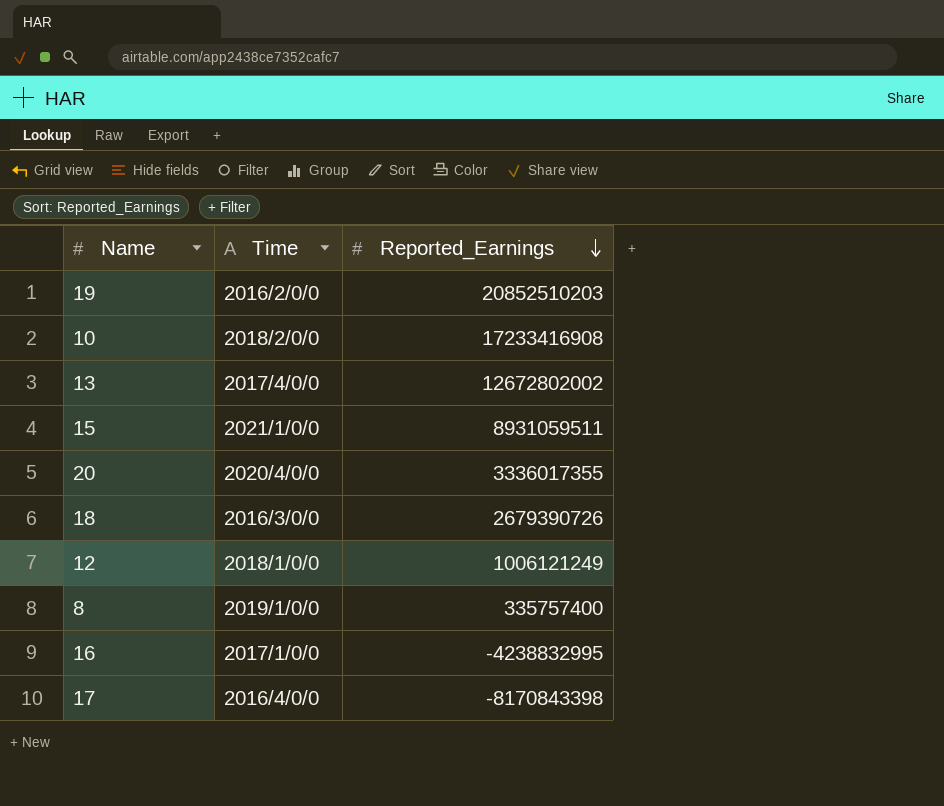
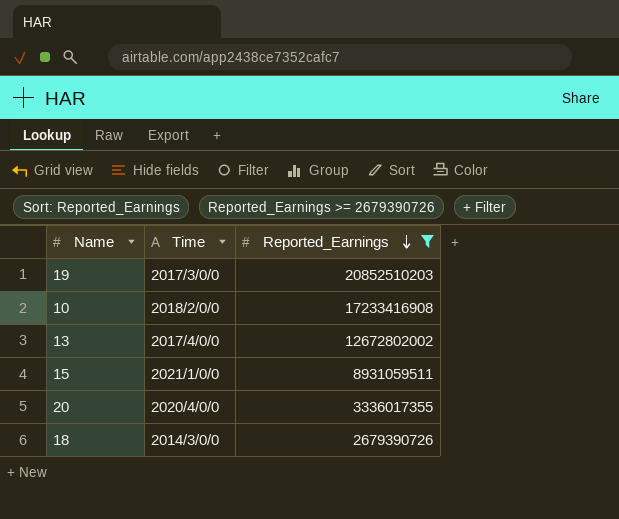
filter: none -> Reported_Earnings >= 2679390726
19 | Time: 2016/2/0/0 -> 2017/3/0/0
18 | Time: 2016/3/0/0 -> 2014/3/0/0

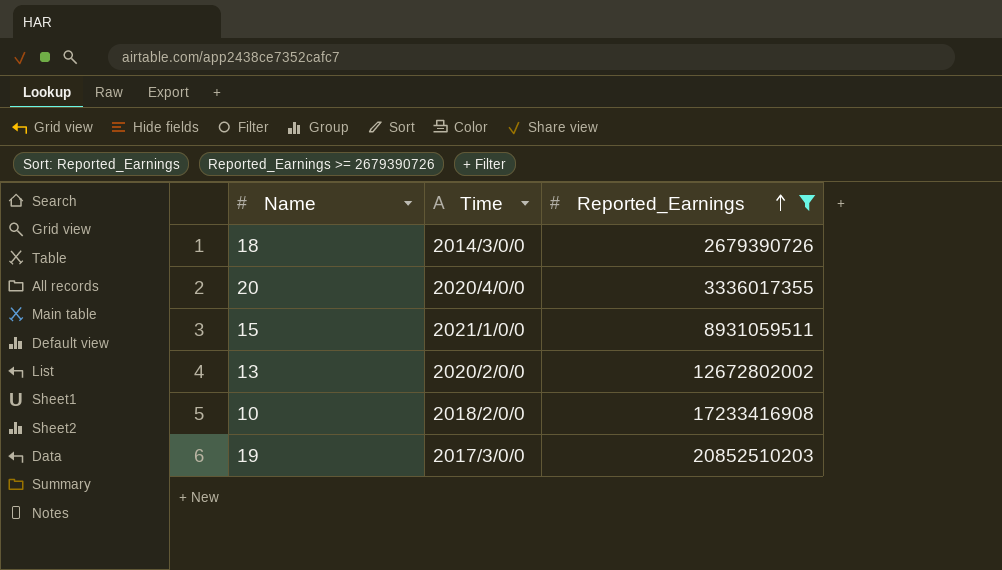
row order: Reported_Earnings descending -> Reported_Earnings ascending
13 | Time: 2017/4/0/0 -> 2020/2/0/0

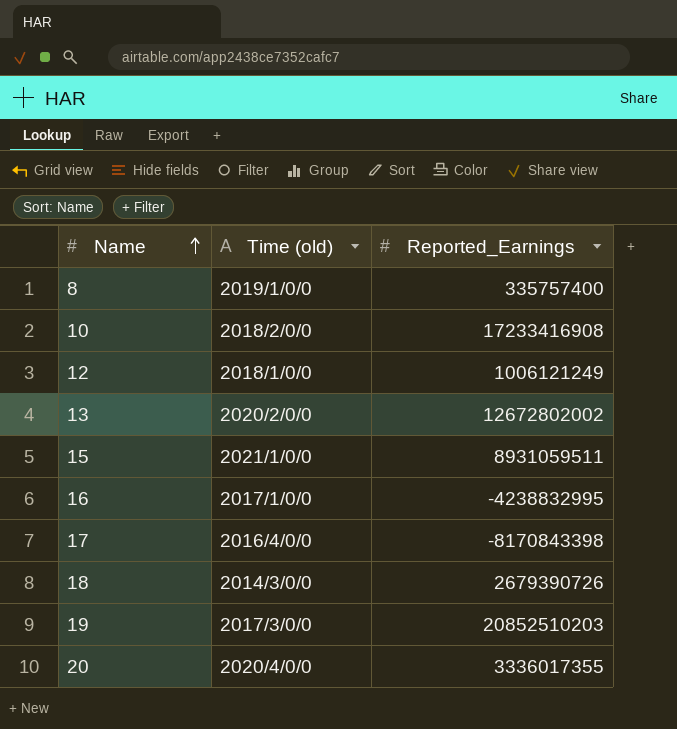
filter: Reported_Earnings >= 2679390726 -> none
row order: Reported_Earnings ascending -> Name ascending
column name: Time -> Time (old)

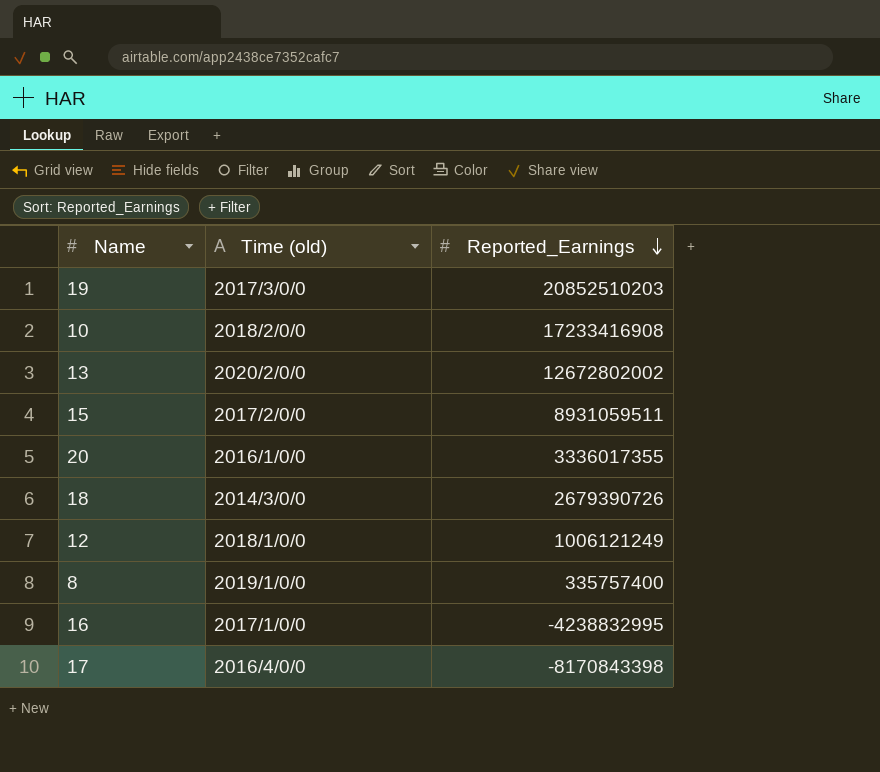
row order: Name ascending -> Reported_Earnings descending
15 | Time (old): 2021/1/0/0 -> 2017/2/0/0
20 | Time (old): 2020/4/0/0 -> 2016/1/0/0

